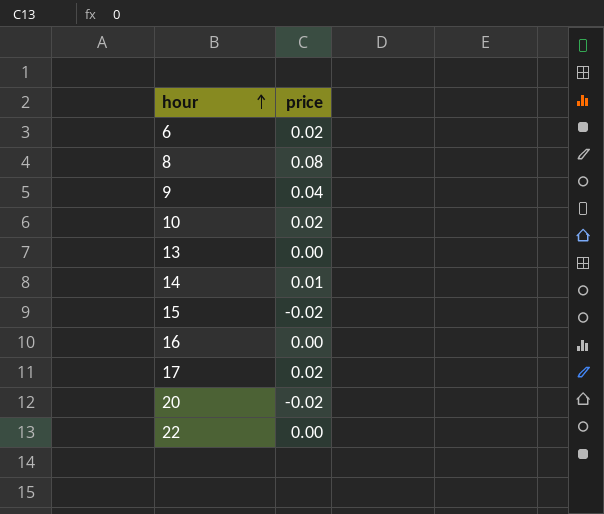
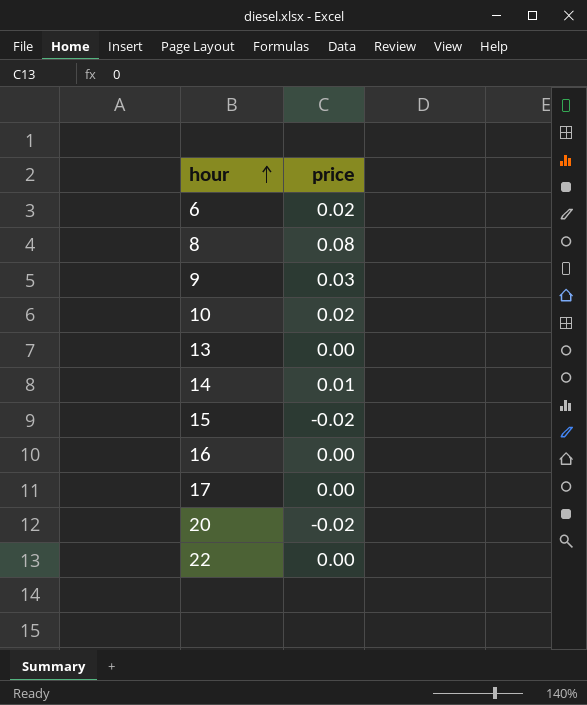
9 | price: 0.04 -> 0.03
17 | price: 0.02 -> 0.00

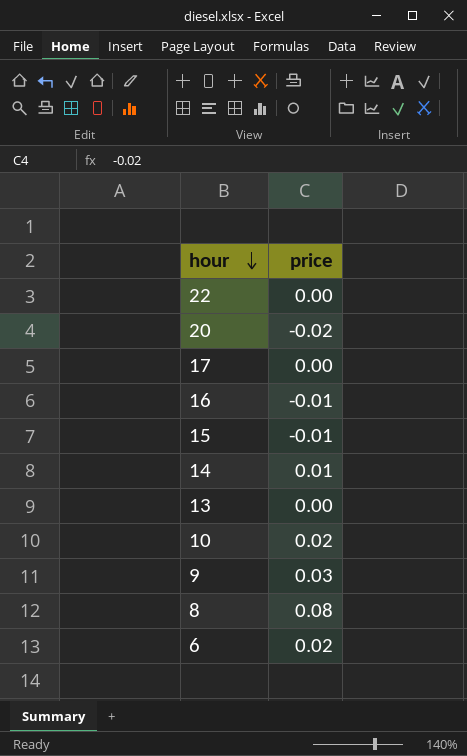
row order: hour ascending -> hour descending
16 | price: 0.00 -> -0.01
15 | price: -0.02 -> -0.01

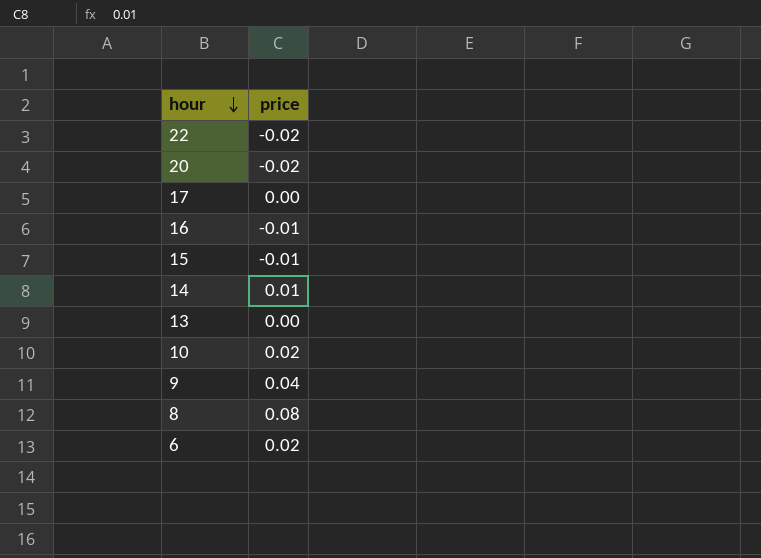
22 | price: 0.00 -> -0.02
9 | price: 0.03 -> 0.04

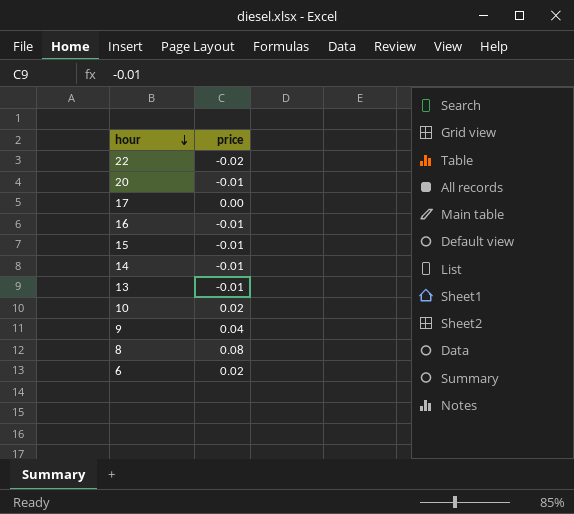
20 | price: -0.02 -> -0.01
14 | price: 0.01 -> -0.01
13 | price: 0.00 -> -0.01

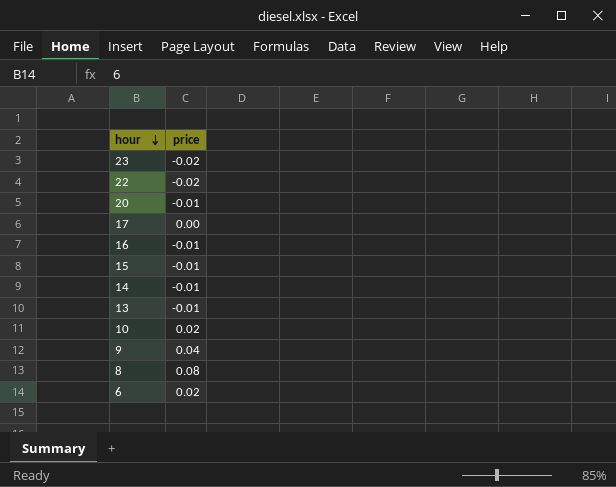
row 23: none -> -0.02

